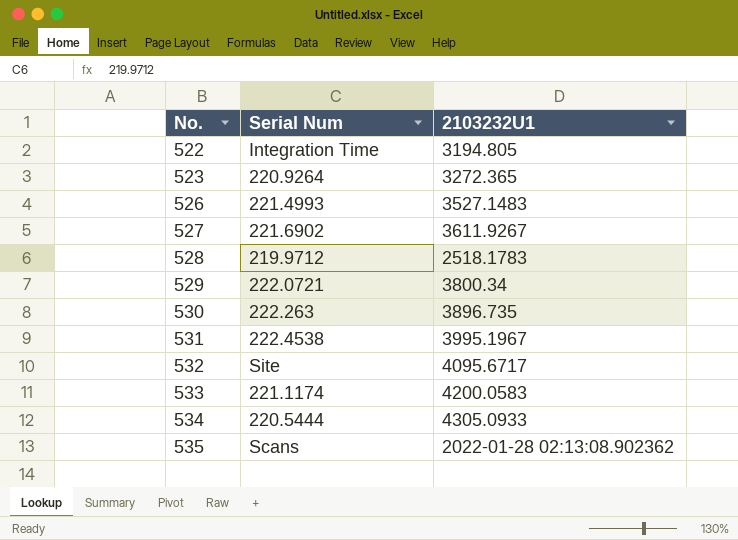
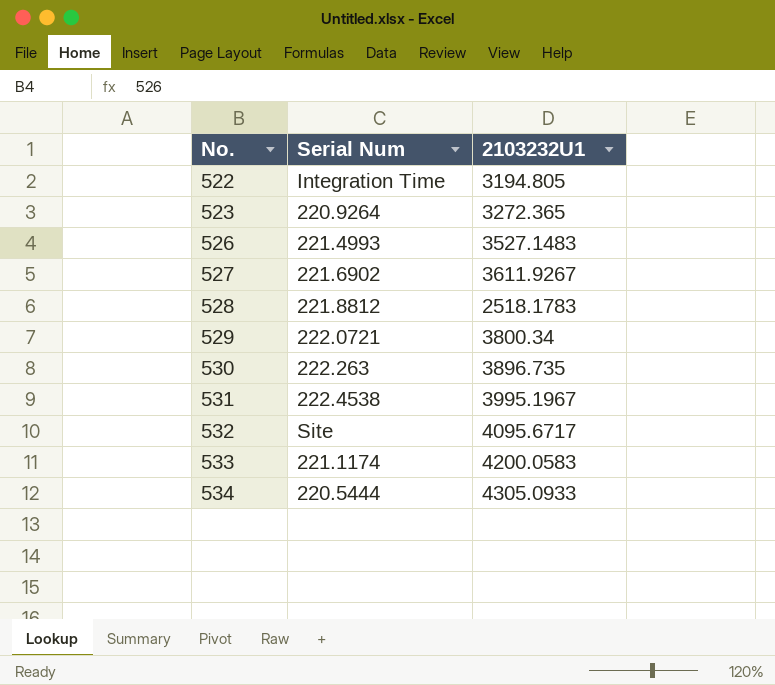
row 535: Scans | 2022-01-28 02:13:08.902362 -> none
528 | Serial Num: 219.9712 -> 221.8812

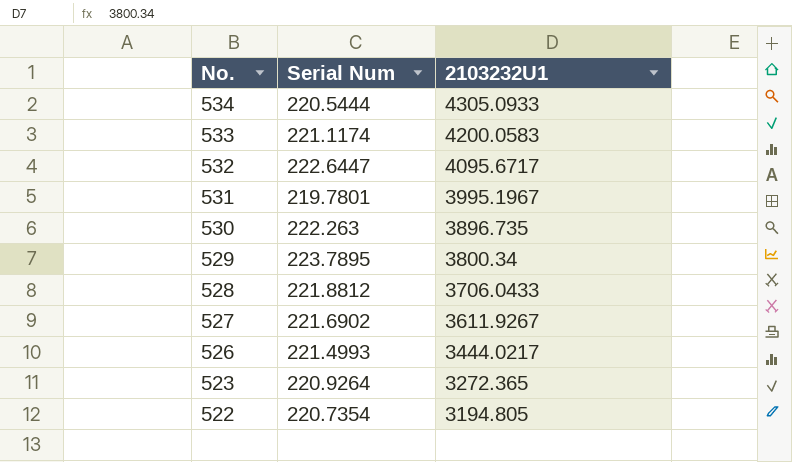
row order: No. ascending -> No. descending
532 | Serial Num: Site -> 222.6447
531 | Serial Num: 222.4538 -> 219.7801
529 | Serial Num: 222.0721 -> 223.7895
528 | 2103232U1: 2518.1783 -> 3706.0433
526 | 2103232U1: 3527.1483 -> 3444.0217
522 | Serial Num: Integration Time -> 220.7354

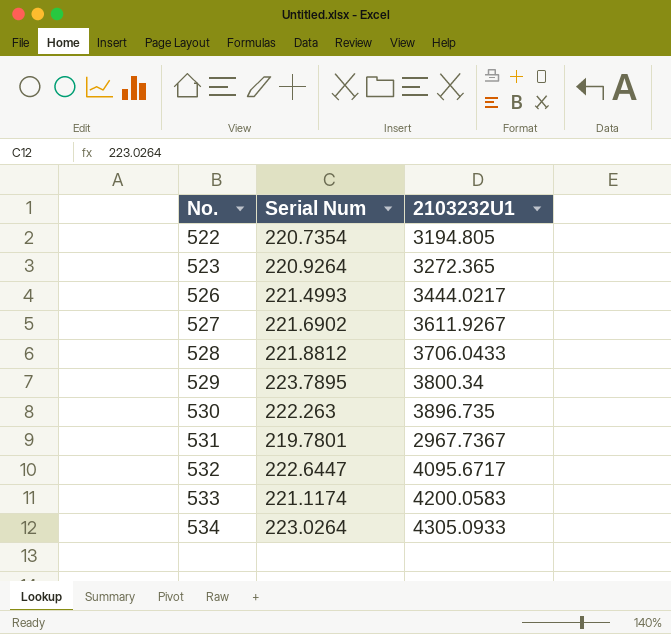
row order: No. descending -> No. ascending
531 | 2103232U1: 3995.1967 -> 2967.7367
534 | Serial Num: 220.5444 -> 223.0264

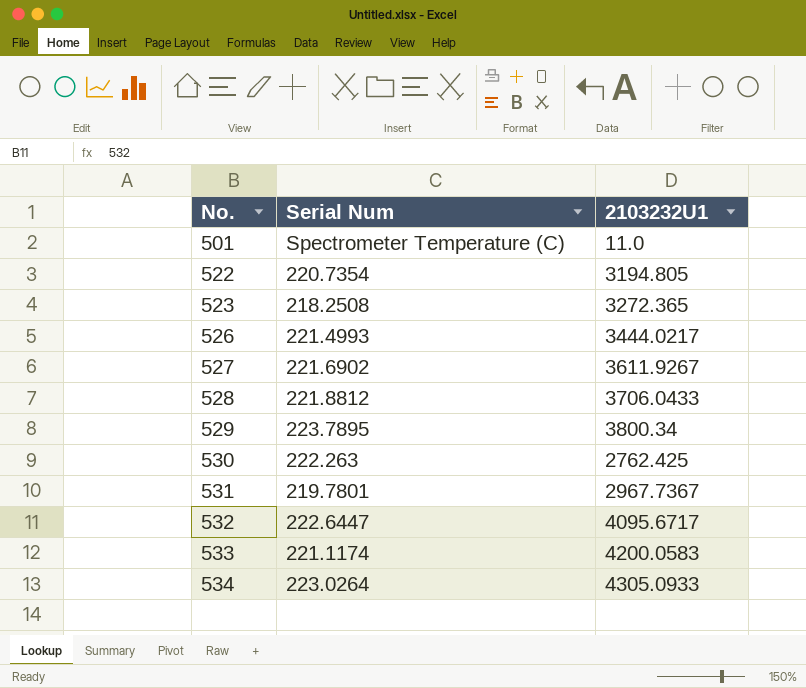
row 501: none -> Spectrometer Temperature (C) | 11.0
523 | Serial Num: 220.9264 -> 218.2508
530 | 2103232U1: 3896.735 -> 2762.425

